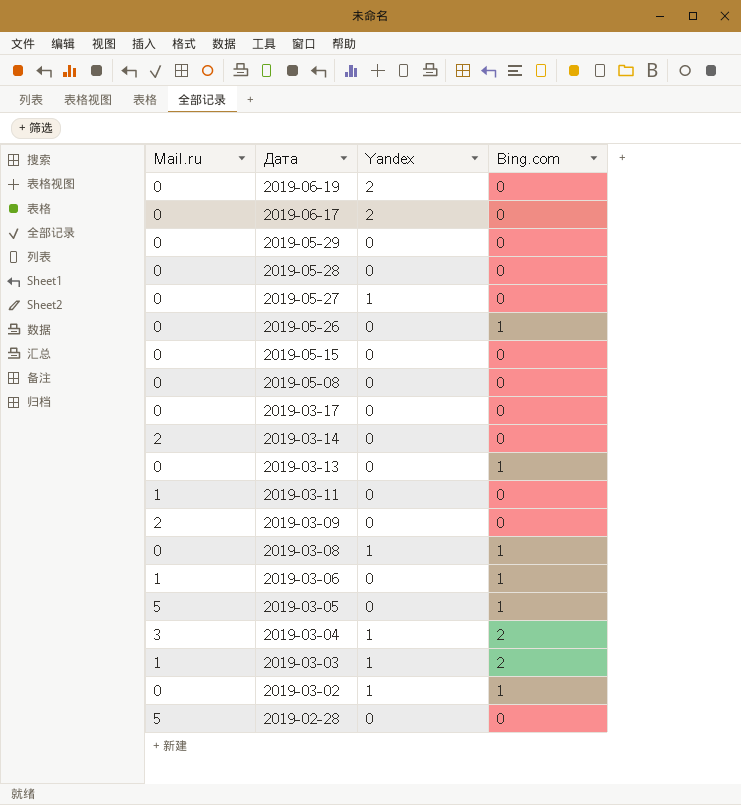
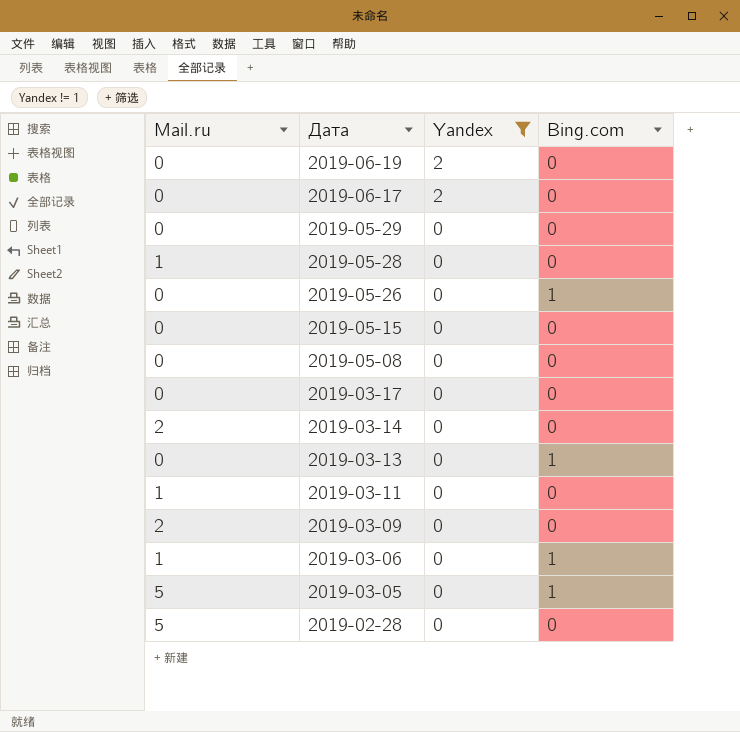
filter: none -> Yandex != 1
2019-05-28 | Mail.ru: 0 -> 1

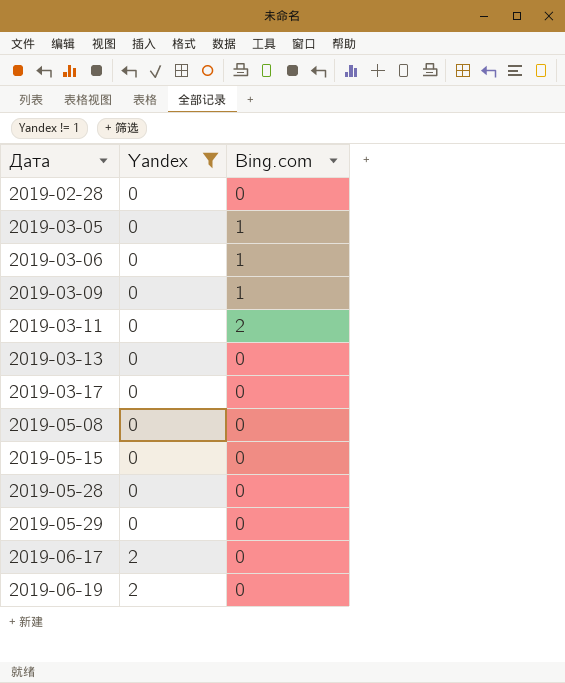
row order: Дата descending -> Дата ascending
column Mail.ru | position: 1 -> none
row 2019-05-26: 0 | 0 | 1 -> none
row 2019-03-14: 2 | 0 | 0 -> none
2019-03-09 | Bing.com: 0 -> 1
2019-03-11 | Bing.com: 0 -> 2
2019-03-13 | Bing.com: 1 -> 0

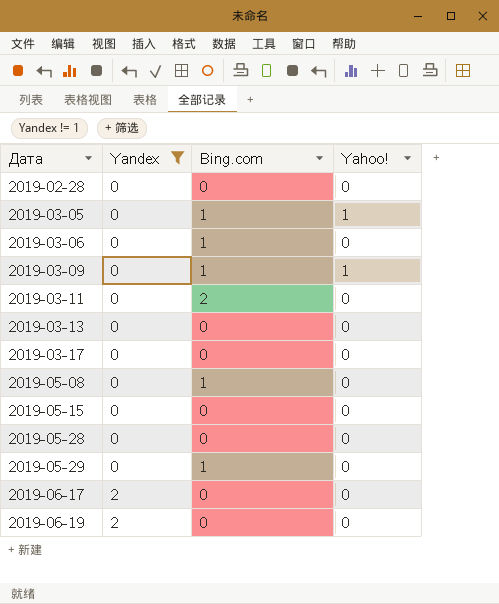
column Yahoo! | position: none -> 4
2019-05-08 | Bing.com: 0 -> 1
2019-05-29 | Bing.com: 0 -> 1

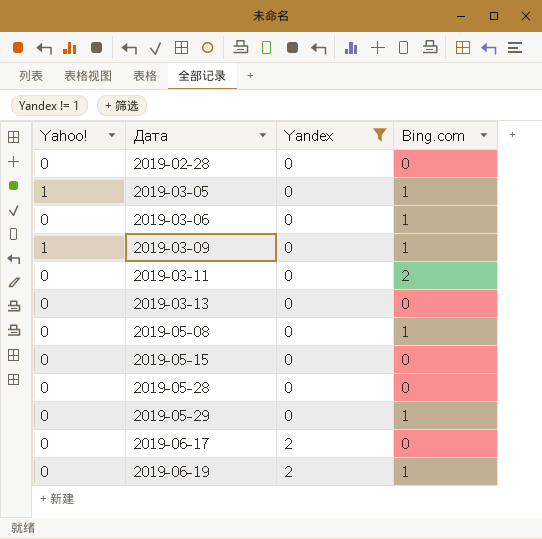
column Yahoo! | position: 4 -> 1
row 2019-03-17: 0 | 0 | 0 -> none
2019-06-19 | Bing.com: 0 -> 1

